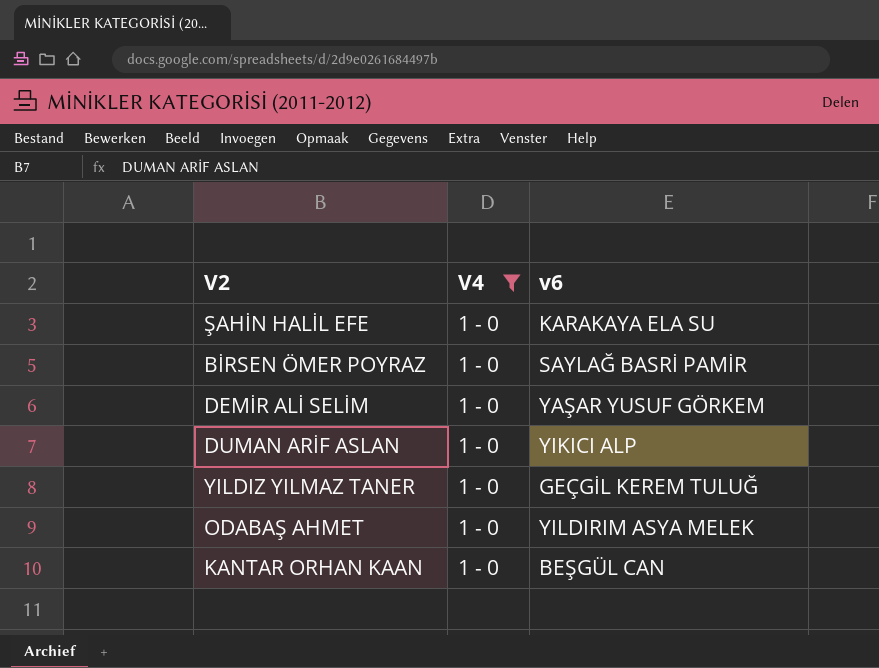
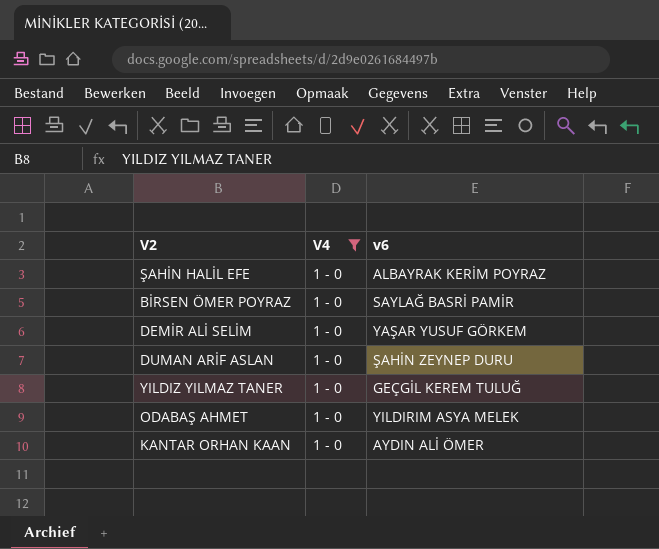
ŞAHİN HALİL EFE | v6: KARAKAYA ELA SU -> ALBAYRAK KERİM POYRAZ
DUMAN ARİF ASLAN | v6: YIKICI ALP -> ŞAHİN ZEYNEP DURU
KANTAR ORHAN KAAN | v6: BEŞGÜL CAN -> AYDIN ALİ ÖMER

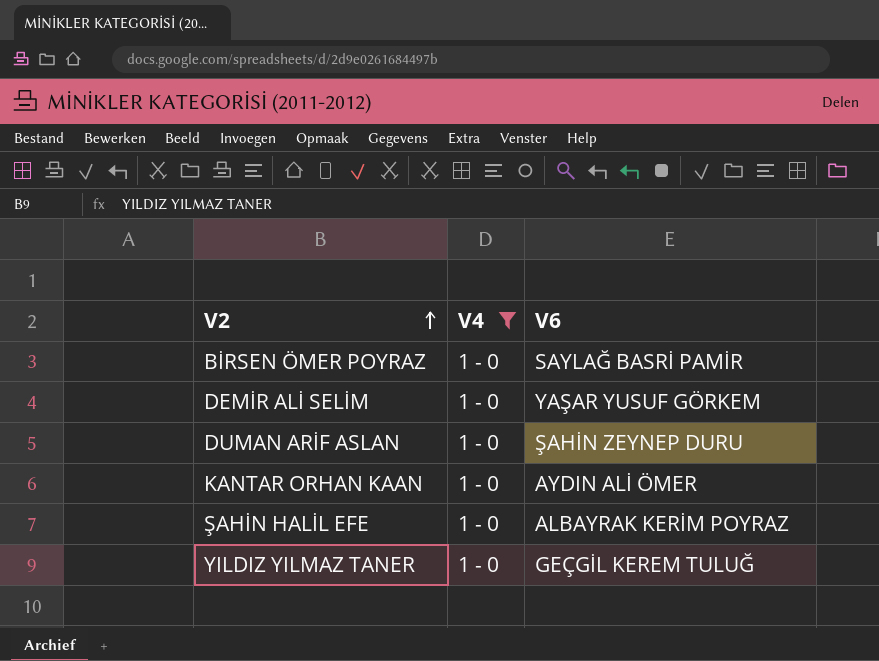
row order: none -> V2 ascending
column name: v6 -> V6
row ODABAŞ AHMET: 1 - 0 | YILDIRIM ASYA MELEK -> none

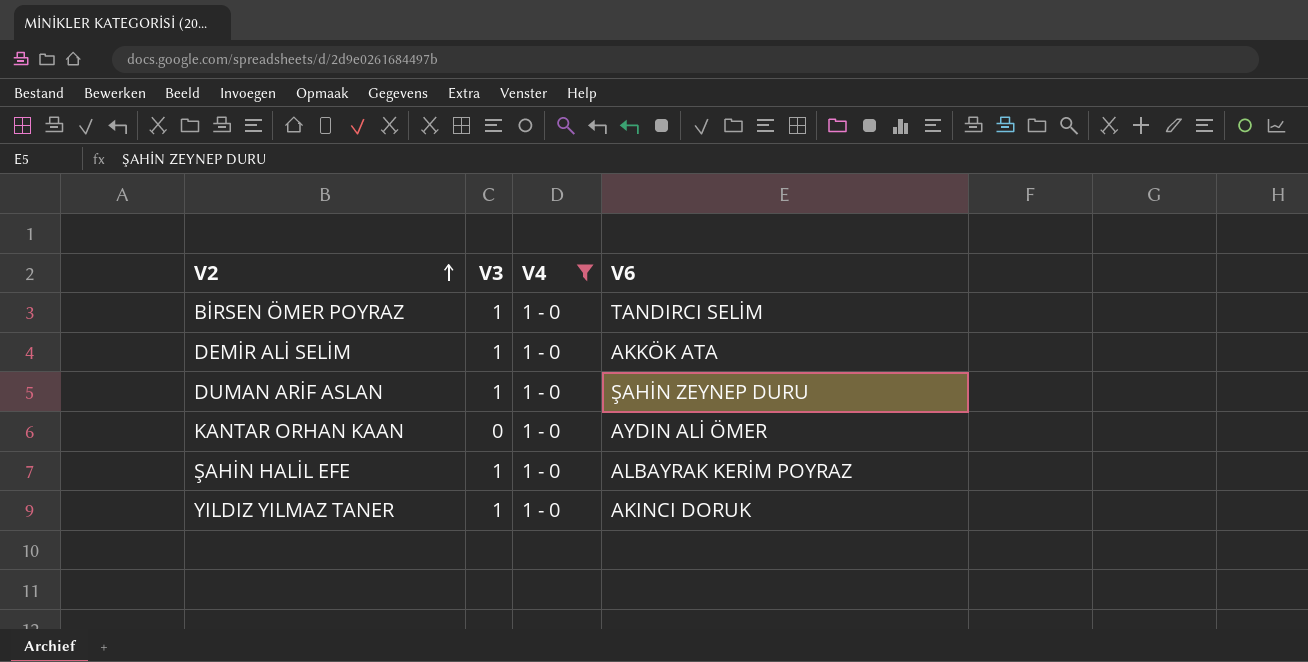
column V3 | position: none -> 2
BİRSEN ÖMER POYRAZ | V6: SAYLAĞ BASRİ PAMİR -> TANDIRCI SELİM
DEMİR ALİ SELİM | V6: YAŞAR YUSUF GÖRKEM -> AKKÖK ATA
YILDIZ YILMAZ TANER | V6: GEÇGİL KEREM TULUĞ -> AKINCI DORUK

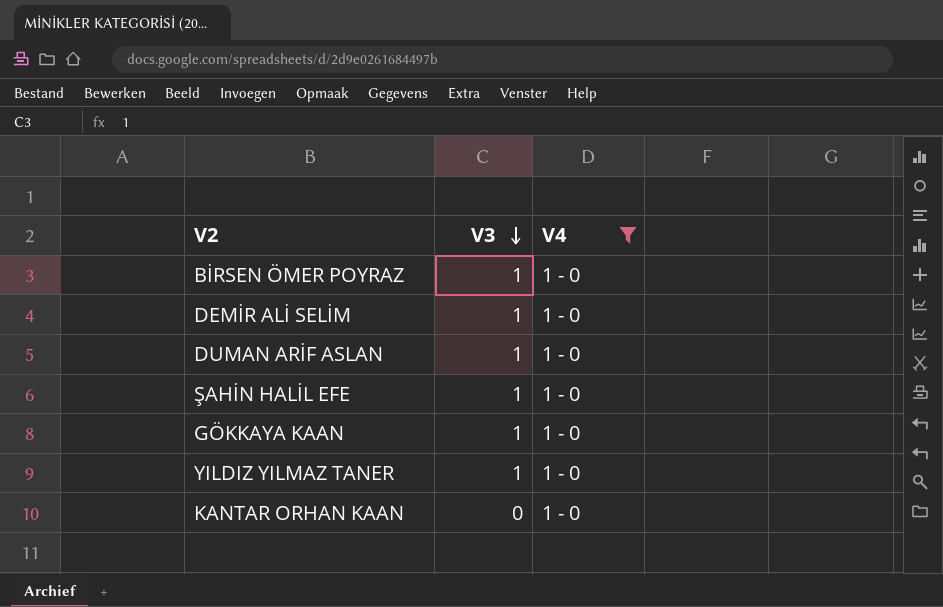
row order: V2 ascending -> V3 descending
column V6 | position: 4 -> none
row GÖKKAYA KAAN: none -> 1 | 1 - 0

